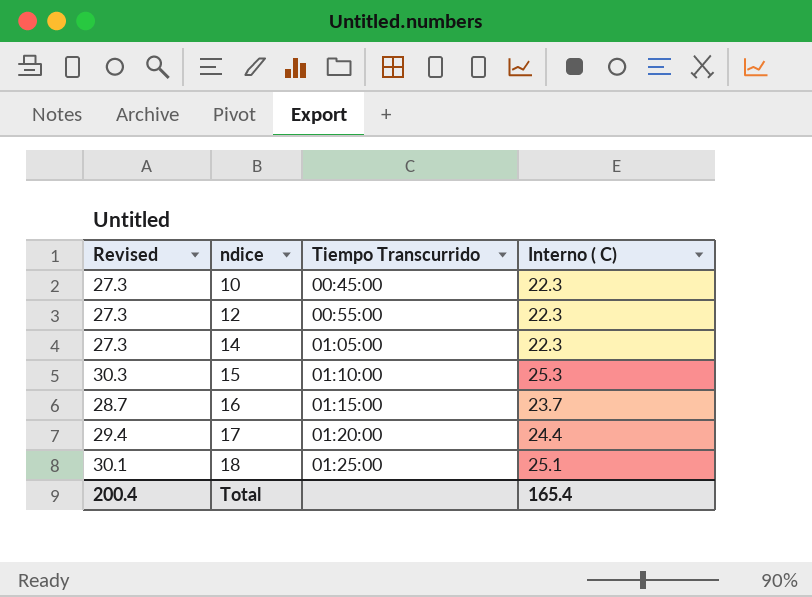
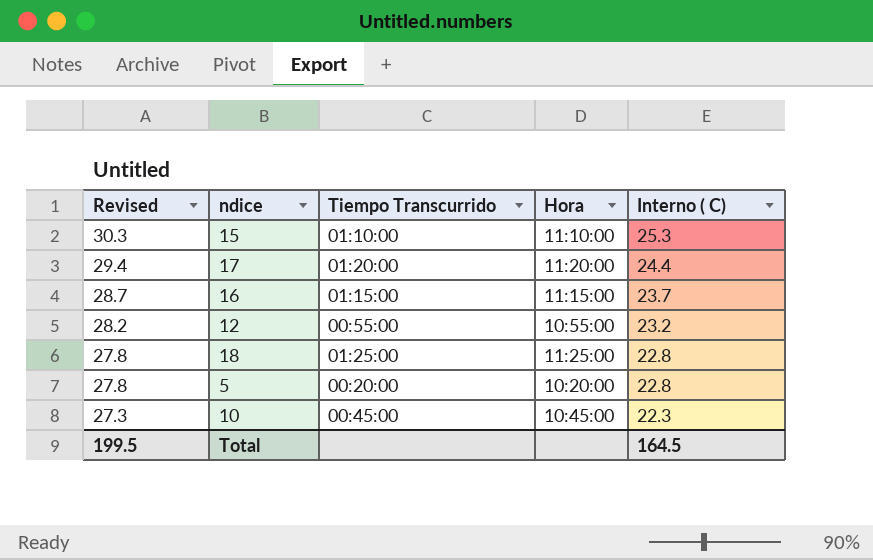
row order: ndice ascending -> Revised descending
column Hora | position: none -> 4
row 14: 27.3 | 01:05:00 | 22.3 -> none
12 | Revised: 27.3 -> 28.2
12 | Interno ( C): 22.3 -> 23.2
18 | Revised: 30.1 -> 27.8
18 | Interno ( C): 25.1 -> 22.8
row 5: none -> 27.8 | 00:20:00 | 10:20:00 | 22.8
Total | Revised: 200.4 -> 199.5
Total | Interno ( C): 165.4 -> 164.5

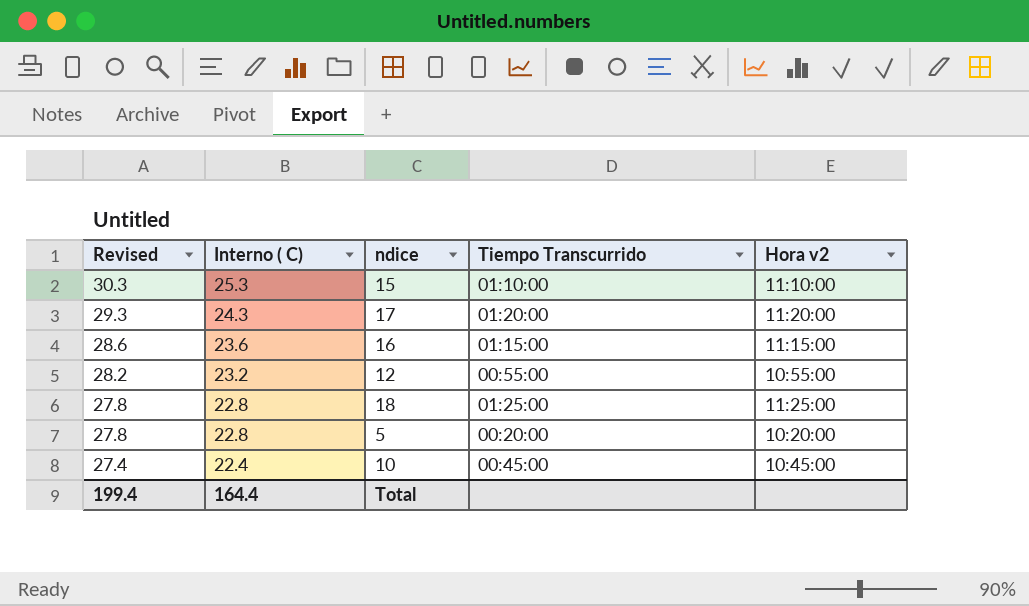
column Interno ( C) | position: 5 -> 2
column name: Hora -> Hora v2
17 | Revised: 29.4 -> 29.3
17 | Interno ( C): 24.4 -> 24.3
16 | Revised: 28.7 -> 28.6
16 | Interno ( C): 23.7 -> 23.6
10 | Revised: 27.3 -> 27.4
10 | Interno ( C): 22.3 -> 22.4
Total | Revised: 199.5 -> 199.4
Total | Interno ( C): 164.5 -> 164.4

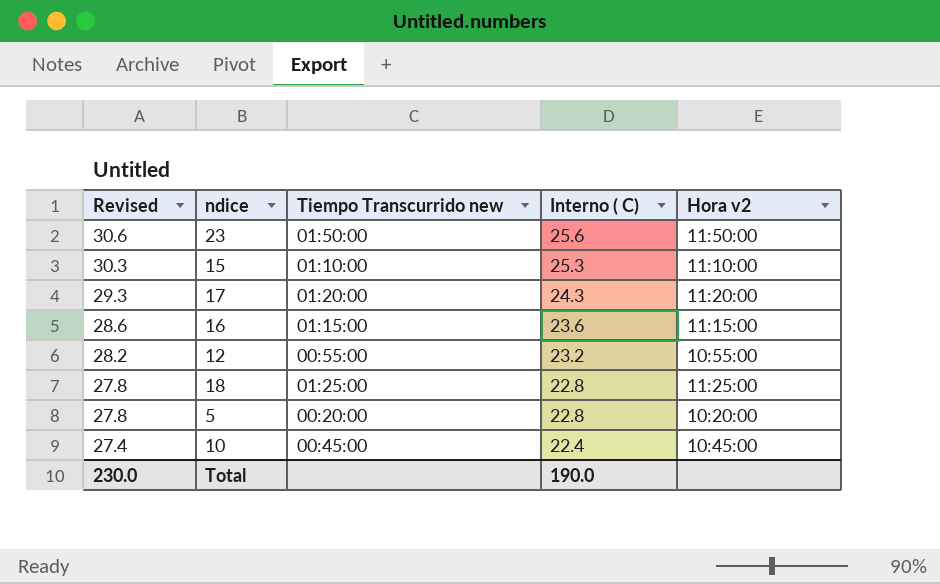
column name: Tiempo Transcurrido -> Tiempo Transcurrido new
column Interno ( C) | position: 2 -> 4
row 23: none -> 30.6 | 01:50:00 | 25.6 | 11:50:00
Total | Revised: 199.4 -> 230.0
Total | Interno ( C): 164.4 -> 190.0

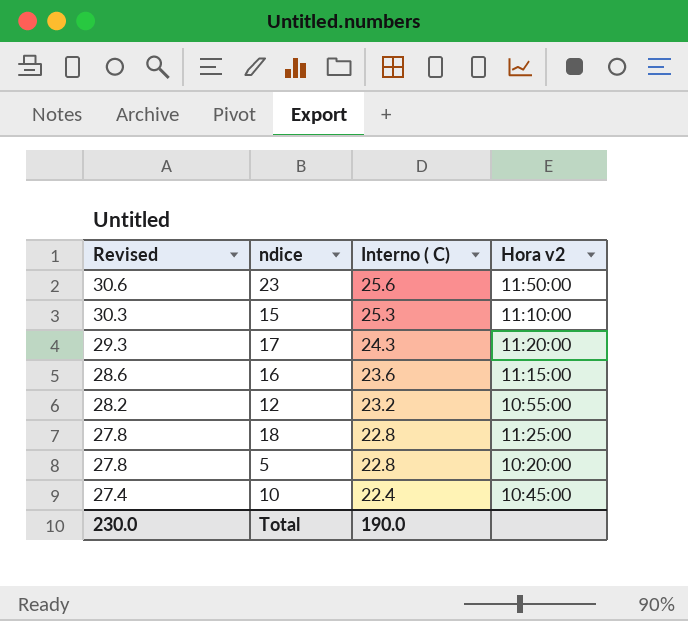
column Tiempo Transcurrido new | position: 3 -> none

